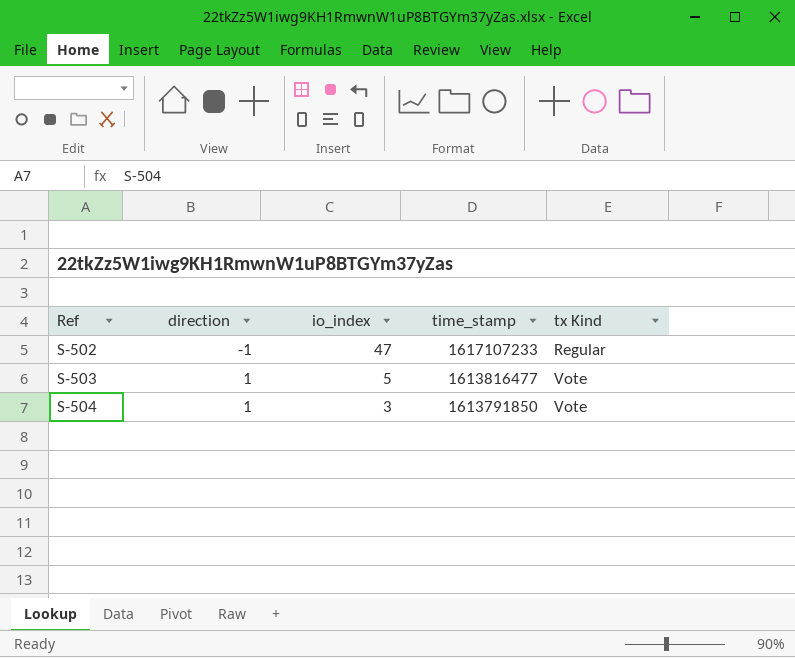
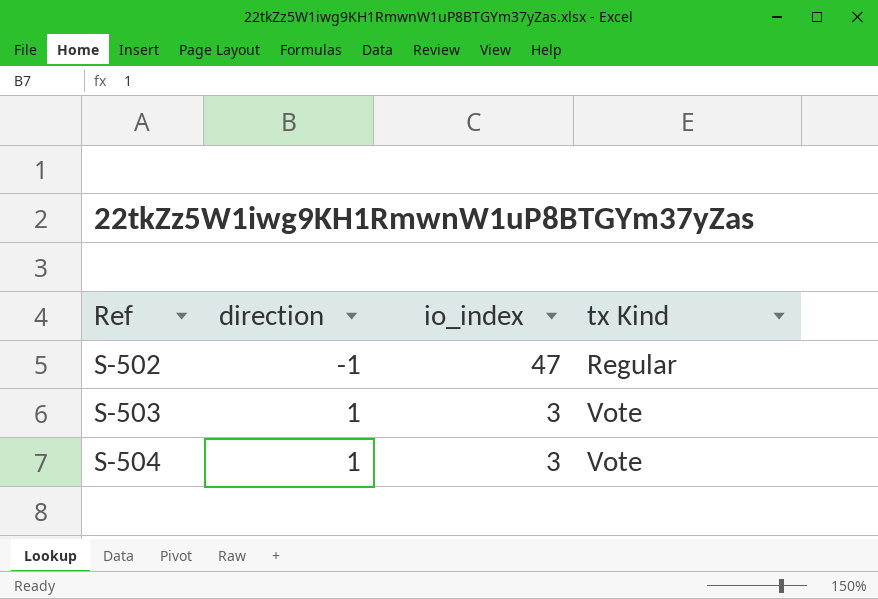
column time_stamp | position: 4 -> none
S-503 | io_index: 5 -> 3

